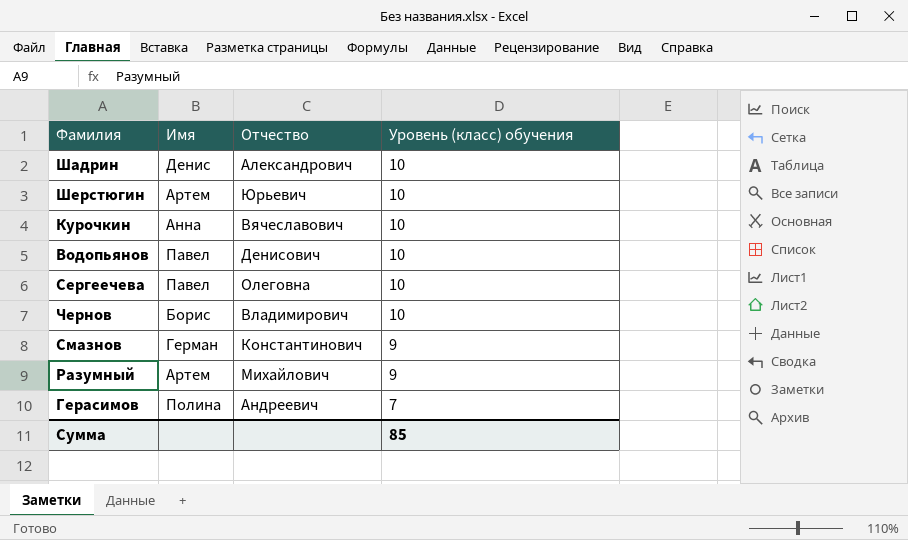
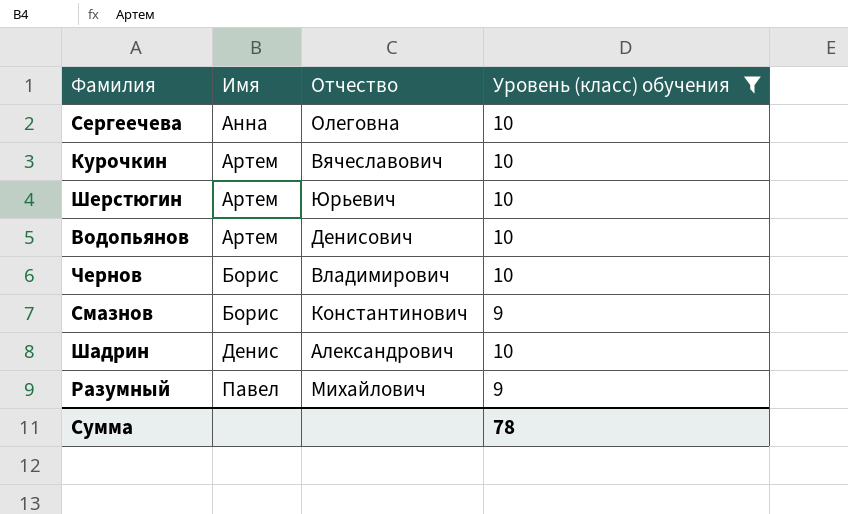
filter: none -> Уровень (класс) обучения != 7
row order: Уровень (класс) обучения descending -> Имя ascending
Сергеечева | Имя: Павел -> Анна
Курочкин | Имя: Анна -> Артем
Водопьянов | Имя: Павел -> Артем
Смазнов | Имя: Герман -> Борис
Разумный | Имя: Артем -> Павел
Сумма | Уровень (класс) обучения: 85 -> 78

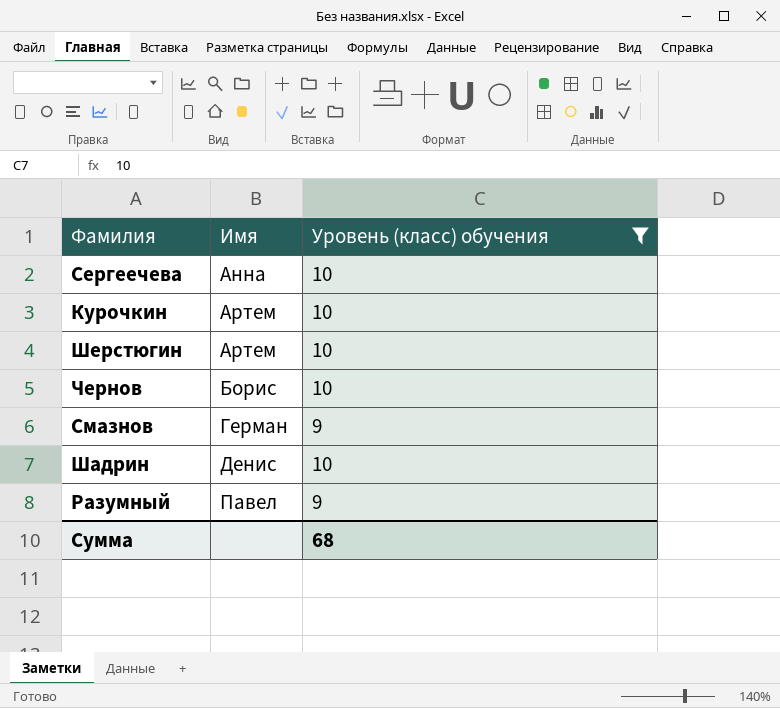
column Отчество | position: 3 -> none
row Водопьянов: Артем | Денисович | 10 -> none
Смазнов | Имя: Борис -> Герман
Сумма | Уровень (класс) обучения: 78 -> 68

